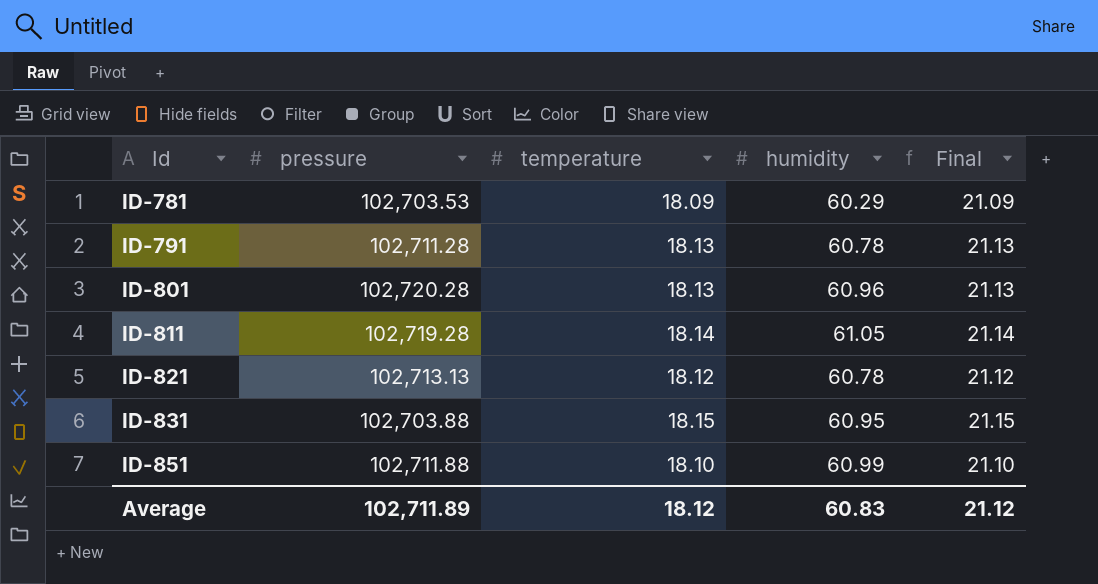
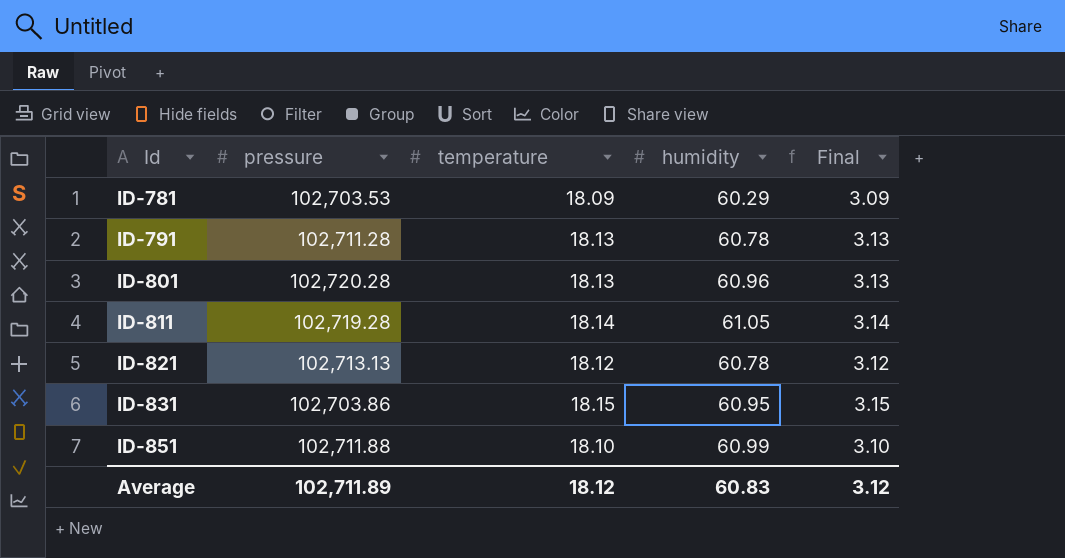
column Final | formula: [temperature] + 3 -> [temperature] - 15
ID-831 | pressure: 102,703.88 -> 102,703.86
Average | Final: 21.12 -> 3.12

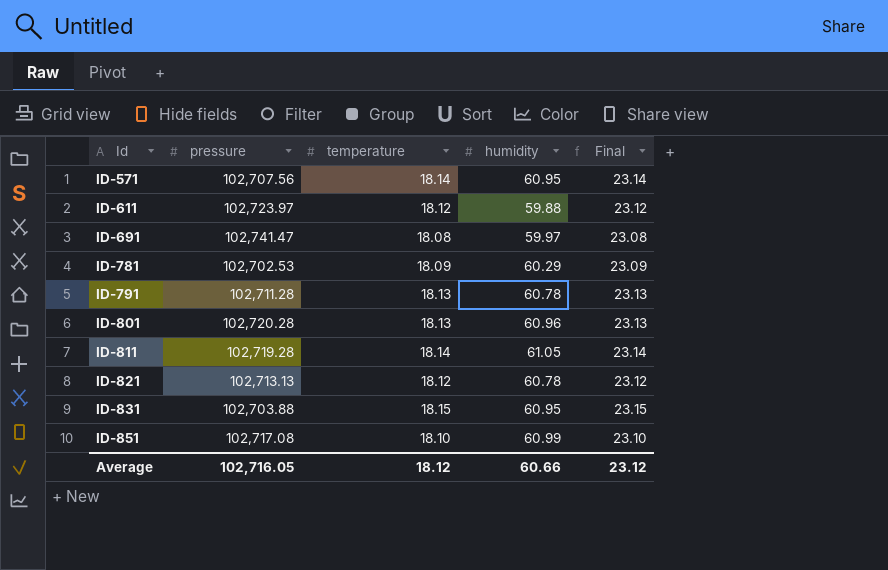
column Final | formula: [temperature] - 15 -> [temperature] + 5
row ID-571: none -> 102,707.56 | 18.14 | 60.95 | 23.14
row ID-611: none -> 102,723.97 | 18.12 | 59.88 | 23.12
row ID-691: none -> 102,741.47 | 18.08 | 59.97 | 23.08
ID-781 | pressure: 102,703.53 -> 102,702.53
ID-831 | pressure: 102,703.86 -> 102,703.88
ID-851 | pressure: 102,711.88 -> 102,717.08
Average | pressure: 102,711.89 -> 102,716.05
Average | humidity: 60.83 -> 60.66
Average | Final: 3.12 -> 23.12

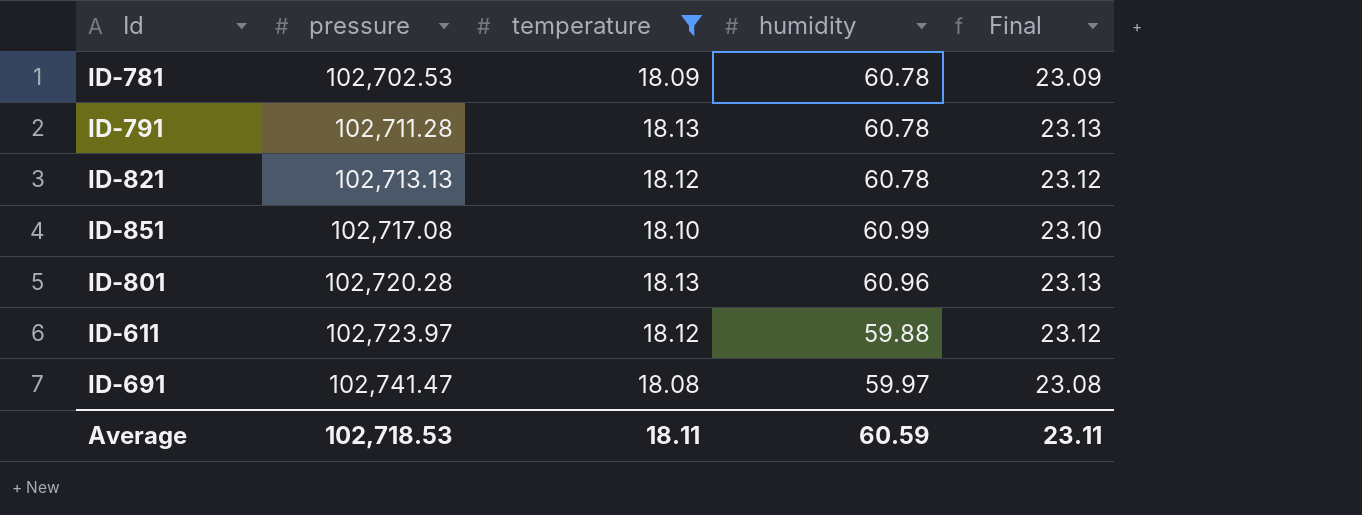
filter: none -> temperature <= 18.13
row order: Id ascending -> pressure ascending
ID-781 | humidity: 60.29 -> 60.78
Average | pressure: 102,716.05 -> 102,718.53
Average | temperature: 18.12 -> 18.11
Average | humidity: 60.66 -> 60.59
Average | Final: 23.12 -> 23.11

